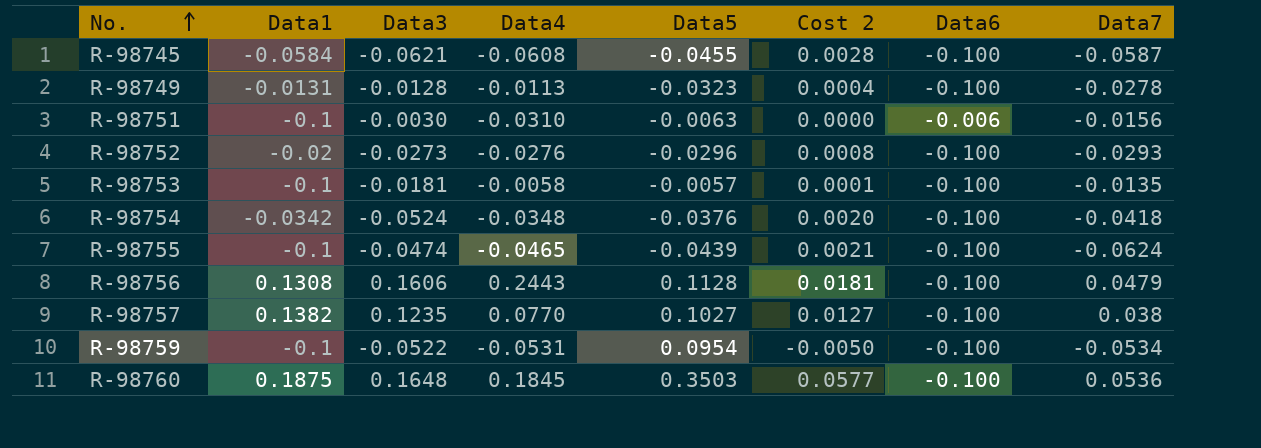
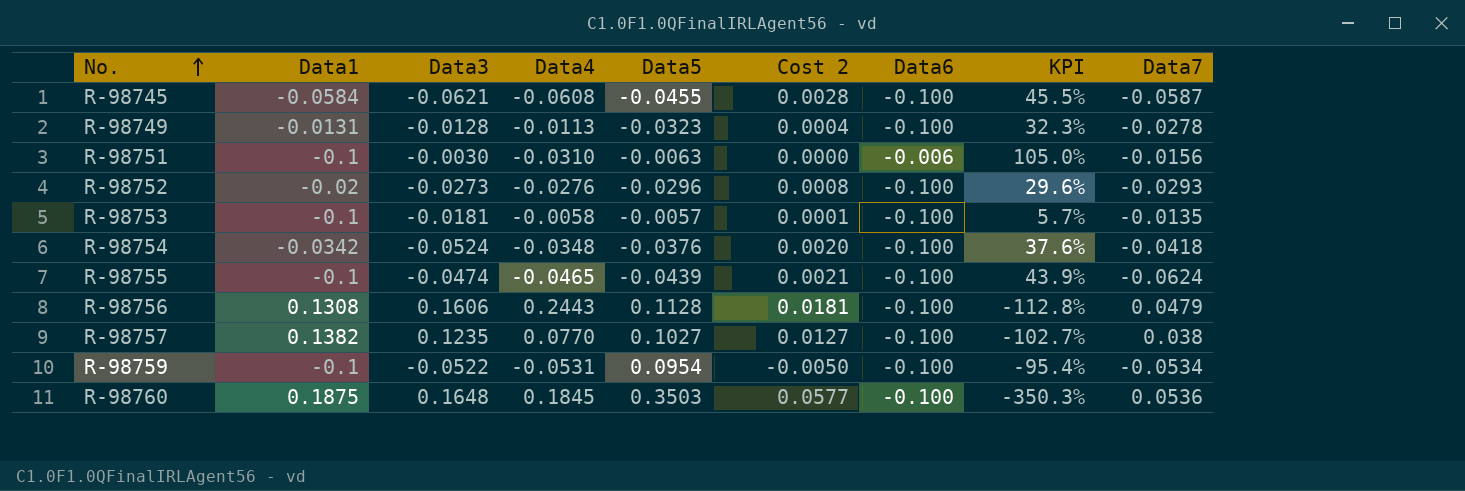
column KPI | formula: none -> [Data5] / [Data6]

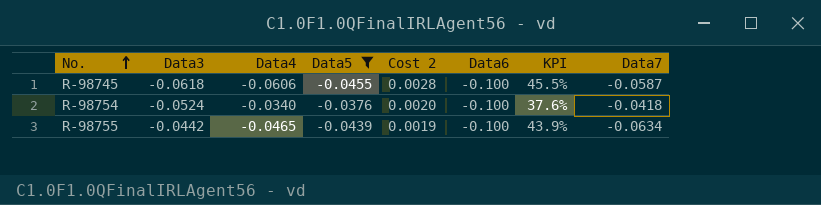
filter: none -> Data5 <= -0.0376
column Data1 | position: 2 -> none
R-98745 | Data3: -0.0621 -> -0.0618
R-98745 | Data4: -0.0608 -> -0.0606
R-98754 | Data4: -0.0348 -> -0.0340
R-98755 | Data3: -0.0474 -> -0.0442
R-98755 | Cost 2: 0.0021 -> 0.0019
R-98755 | Data7: -0.0624 -> -0.0634

